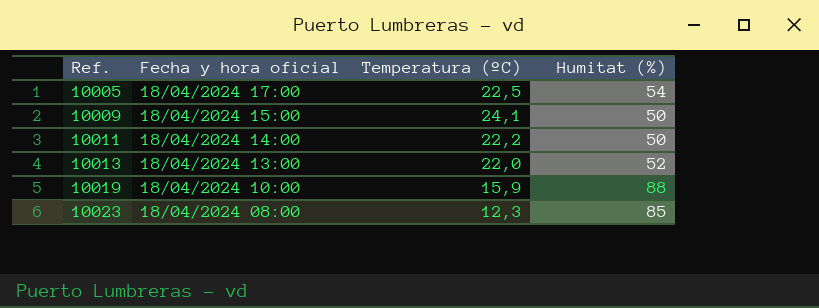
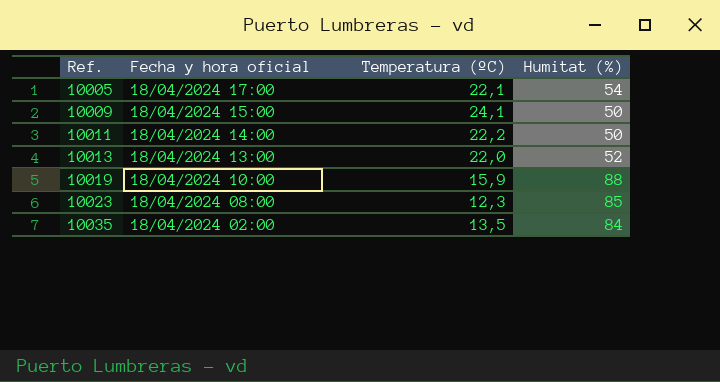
10005 | Temperatura (ºC): 22,5 -> 22,1
row 10035: none -> 18/04/2024 02:00 | 13,5 | 84

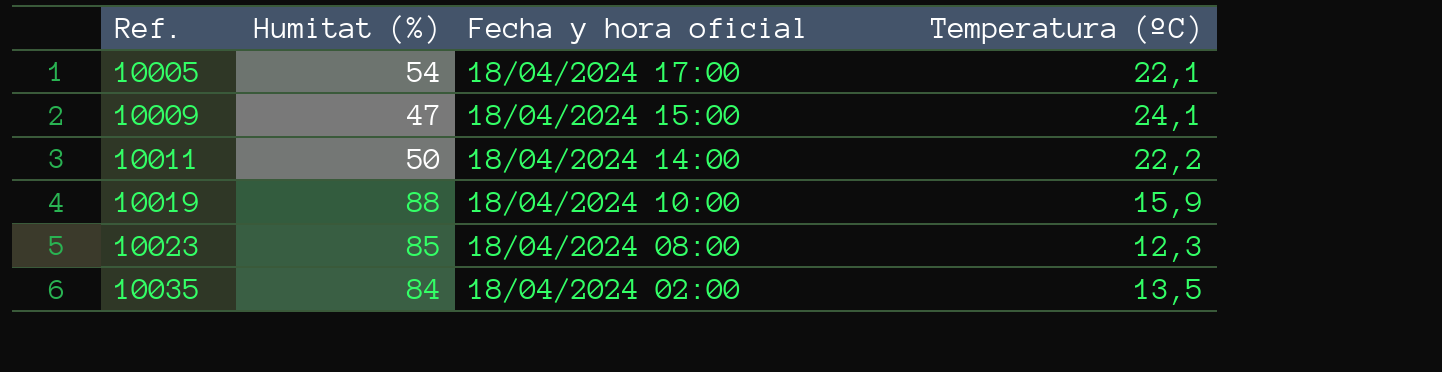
column Humitat (%) | position: 4 -> 2
row 10013: 18/04/2024 13:00 | 22,0 | 52 -> none
10009 | Humitat (%): 50 -> 47

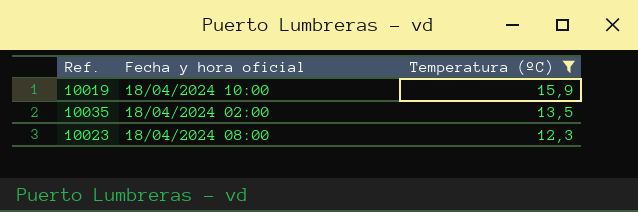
filter: none -> Temperatura (ºC) <= 15,9
row order: Ref. ascending -> Temperatura (ºC) descending
column Humitat (%) | position: 2 -> none

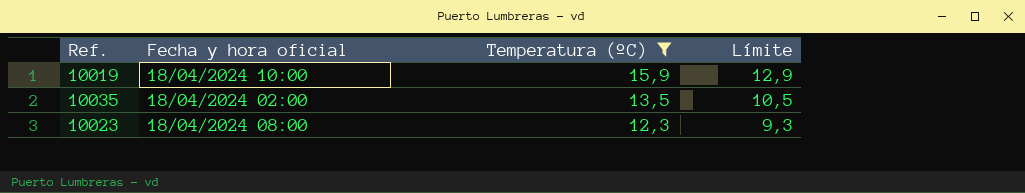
column Límite | formula: none -> [Temperatura (ºC)] - 3

